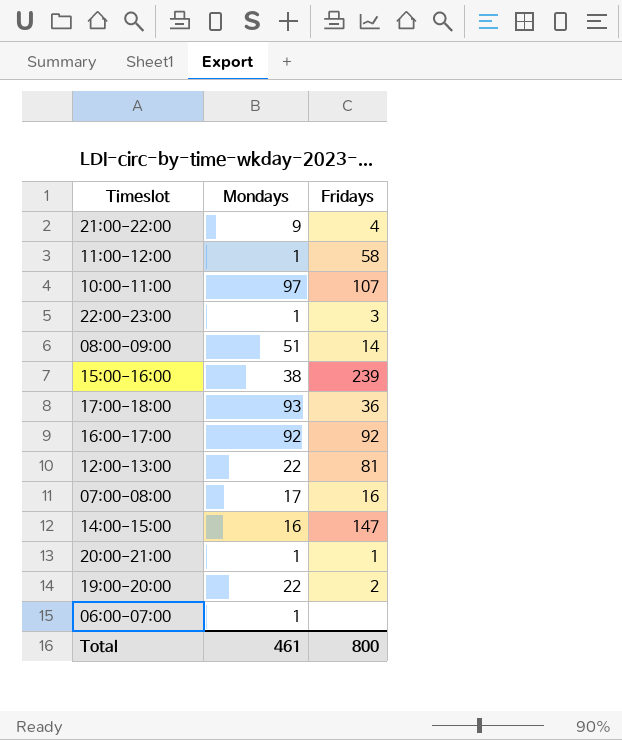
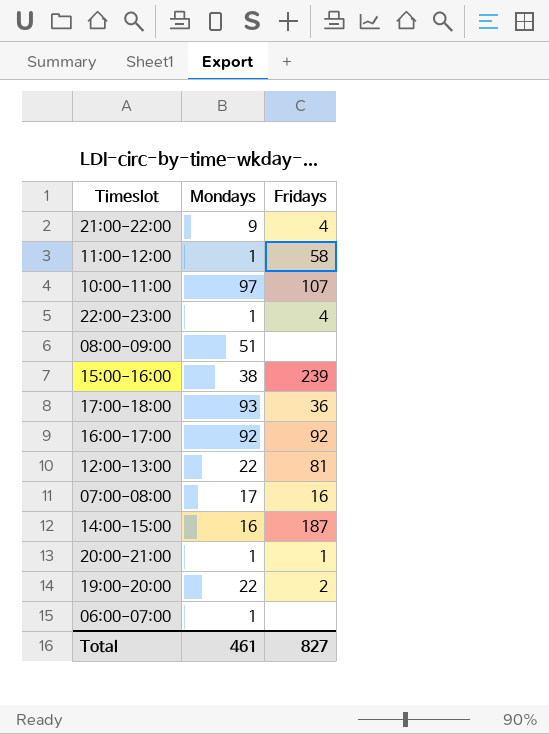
22:00-23:00 | Fridays: 3 -> 4
08:00-09:00 | Fridays: 14 -> none
14:00-15:00 | Fridays: 147 -> 187
Total | Fridays: 800 -> 827

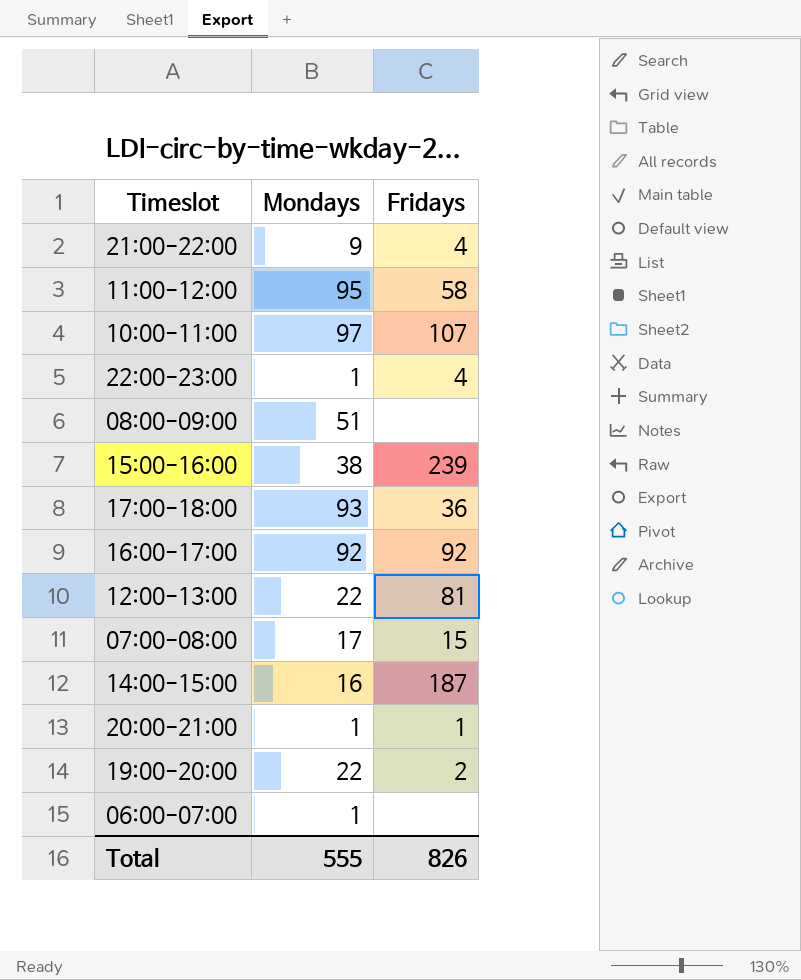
11:00-12:00 | Mondays: 1 -> 95
07:00-08:00 | Fridays: 16 -> 15
Total | Mondays: 461 -> 555
Total | Fridays: 827 -> 826

